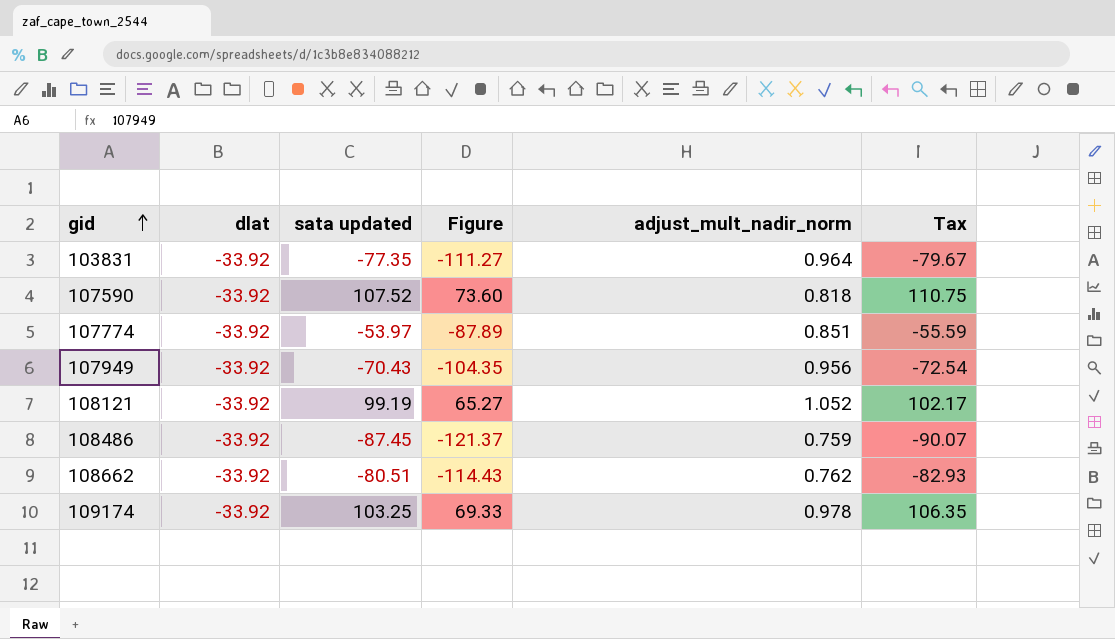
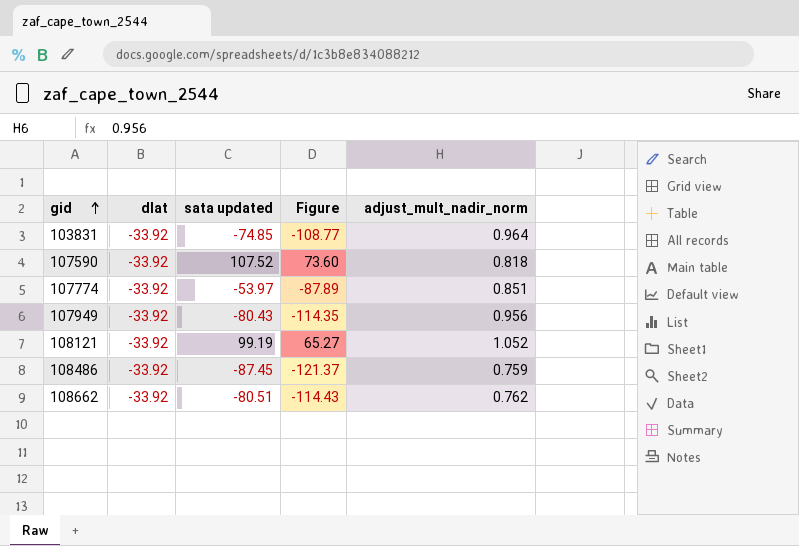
column Tax | formula: [sata updated] * 1.03 -> none
row 109174: -33.92 | 103.25 | 69.33 | 0.978 | 106.35 -> none
103831 | sata updated: -77.35 -> -74.85
103831 | Figure: -111.27 -> -108.77
107949 | sata updated: -70.43 -> -80.43
107949 | Figure: -104.35 -> -114.35

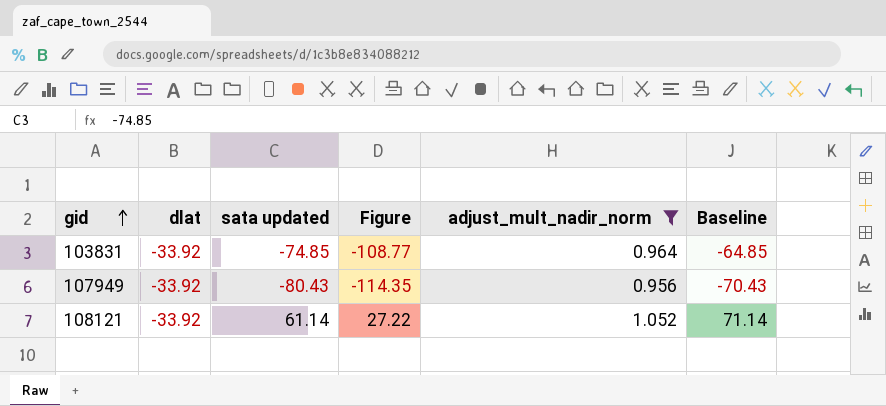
filter: none -> adjust_mult_nadir_norm >= 0.956
column Baseline | formula: none -> [sata updated] + 10
108121 | sata updated: 99.19 -> 61.14
108121 | Figure: 65.27 -> 27.22

